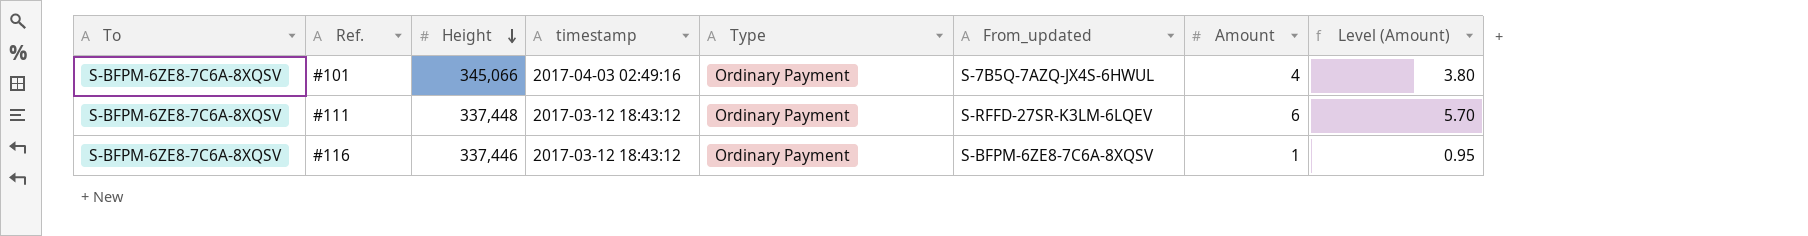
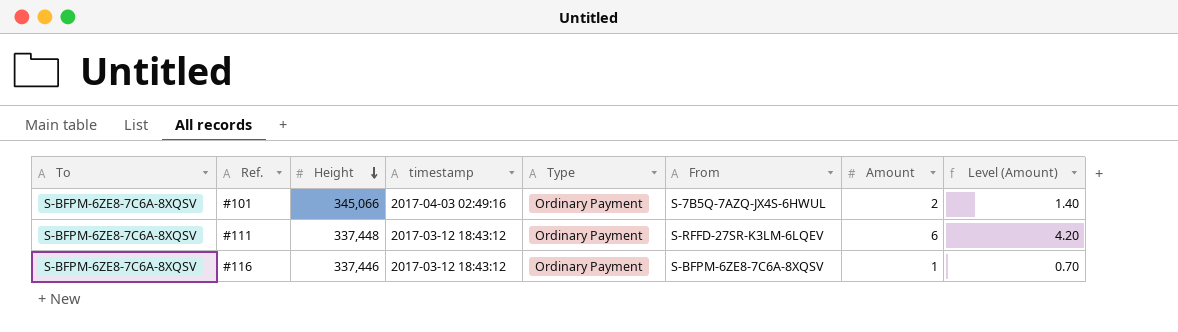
column name: From_updated -> From
column Level (Amount) | formula: [Amount] * 0.95 -> [Amount] * 0.7
#101 | Amount: 4 -> 2

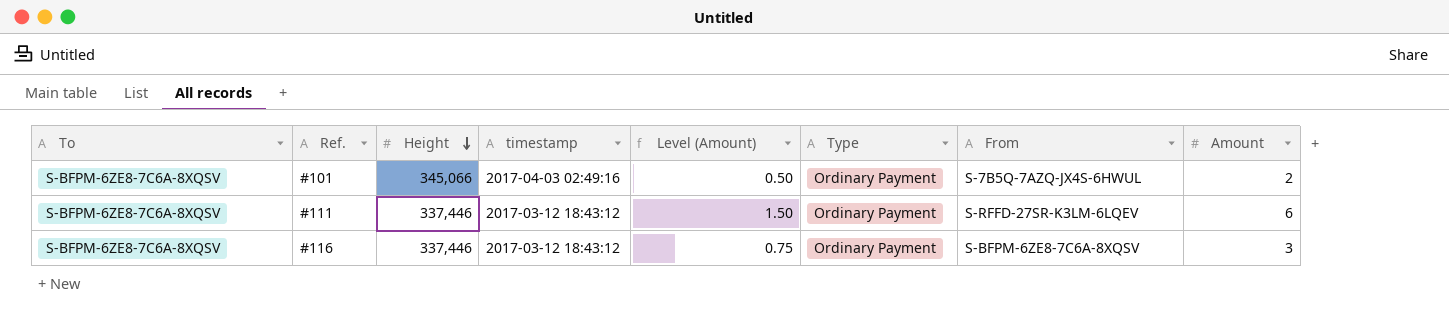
column Level (Amount) | formula: [Amount] * 0.7 -> [Amount] * 0.25
column Level (Amount) | position: 8 -> 5
#111 | Height: 337,448 -> 337,446
#116 | Amount: 1 -> 3

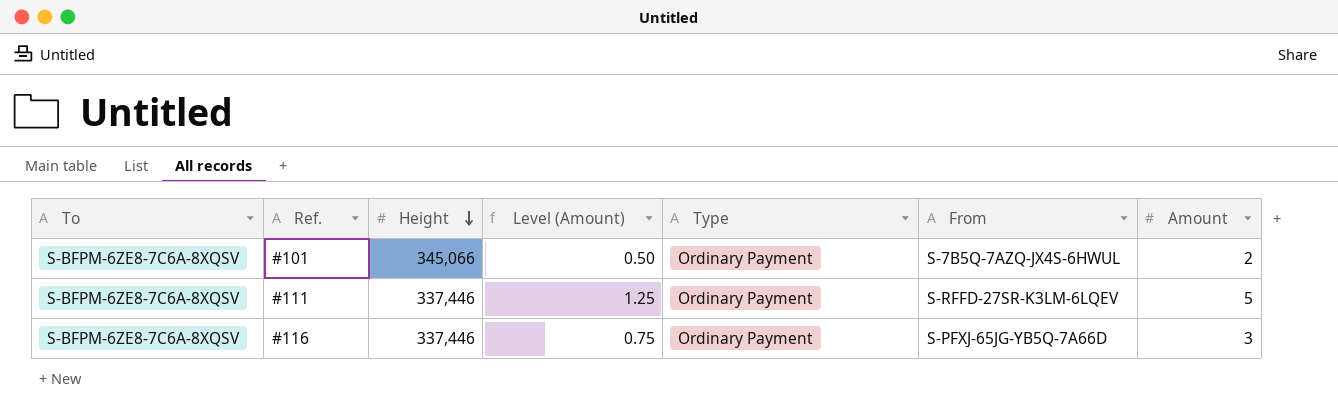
column timestamp | position: 4 -> none
#111 | Level (Amount): 1.50 -> 1.25
#111 | Amount: 6 -> 5
#116 | From: S-BFPM-6ZE8-7C6A-8XQSV -> S-PFXJ-65JG-YB5Q-7A66D

